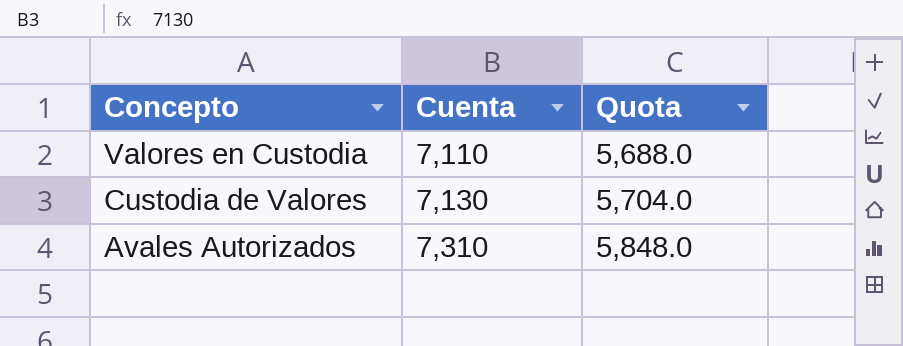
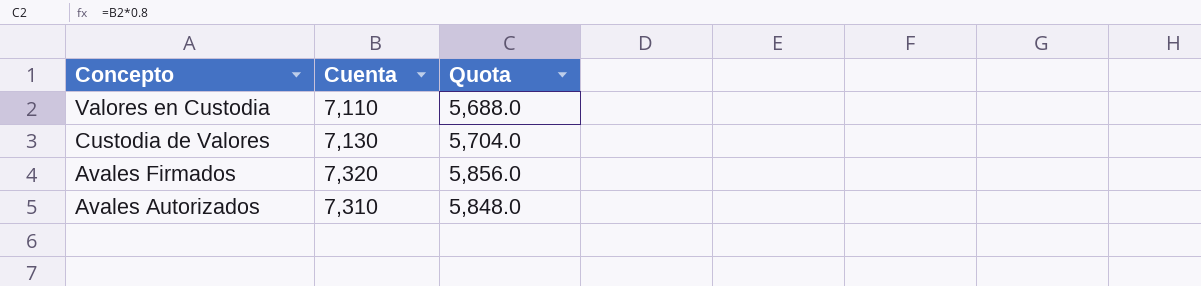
row Avales Firmados: none -> 7,320 | 5,856.0

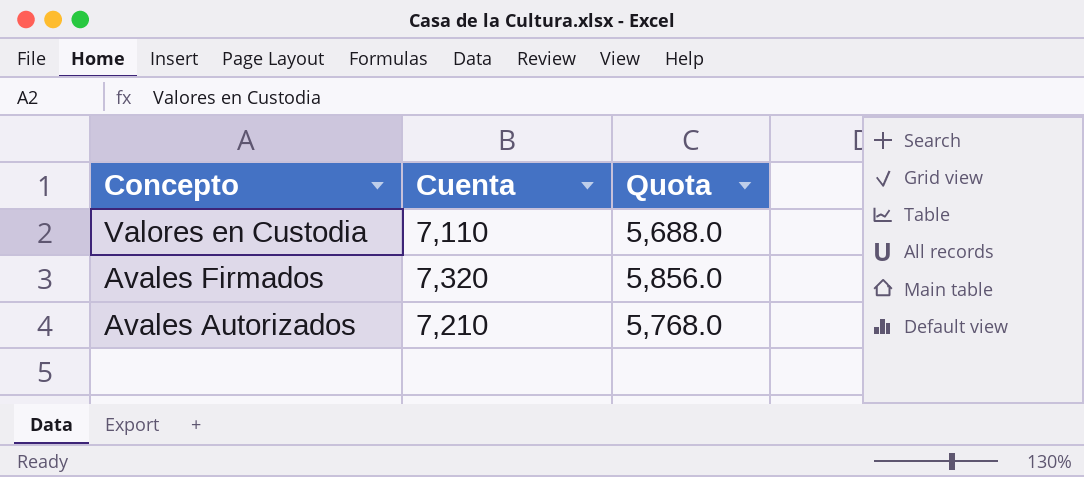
row Custodia de Valores: 7,130 | 5,704.0 -> none
Avales Autorizados | Cuenta: 7,310 -> 7,210
Avales Autorizados | Quota: 5,848.0 -> 5,768.0

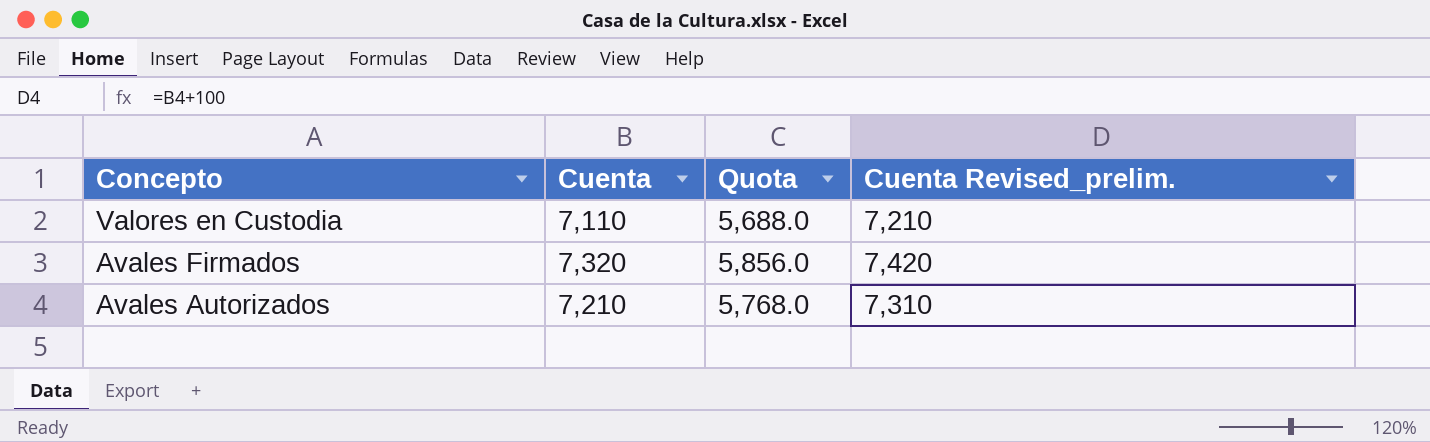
column Cuenta Revised_prelim. | formula: none -> [Cuenta] + 100

